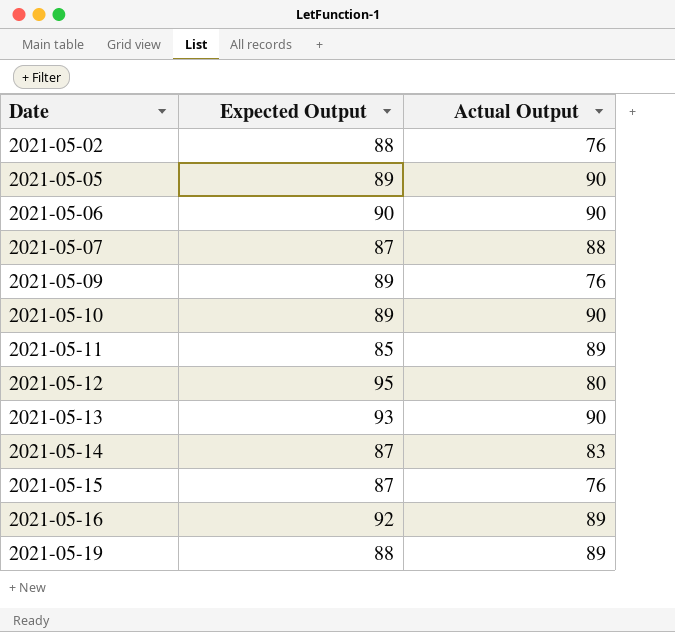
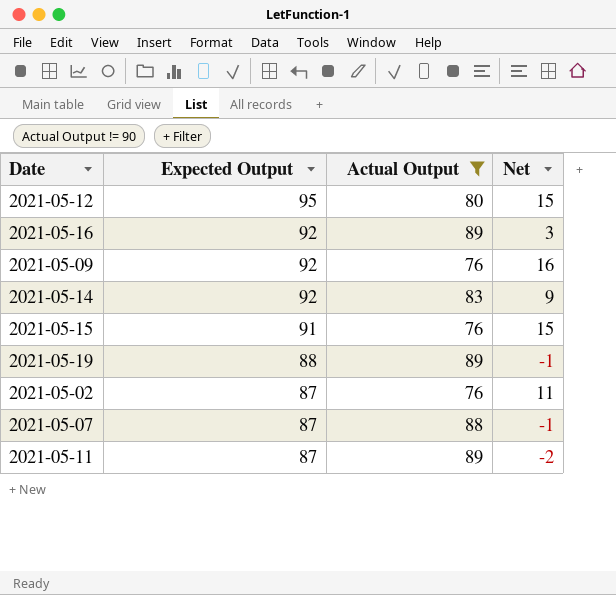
filter: none -> Actual Output != 90
row order: Date ascending -> Expected Output descending
column Net | formula: none -> [Expected Output] - [Actual Output]
2021-05-09 | Expected Output: 89 -> 92
2021-05-14 | Expected Output: 87 -> 92
2021-05-15 | Expected Output: 87 -> 91
2021-05-02 | Expected Output: 88 -> 87
2021-05-11 | Expected Output: 85 -> 87

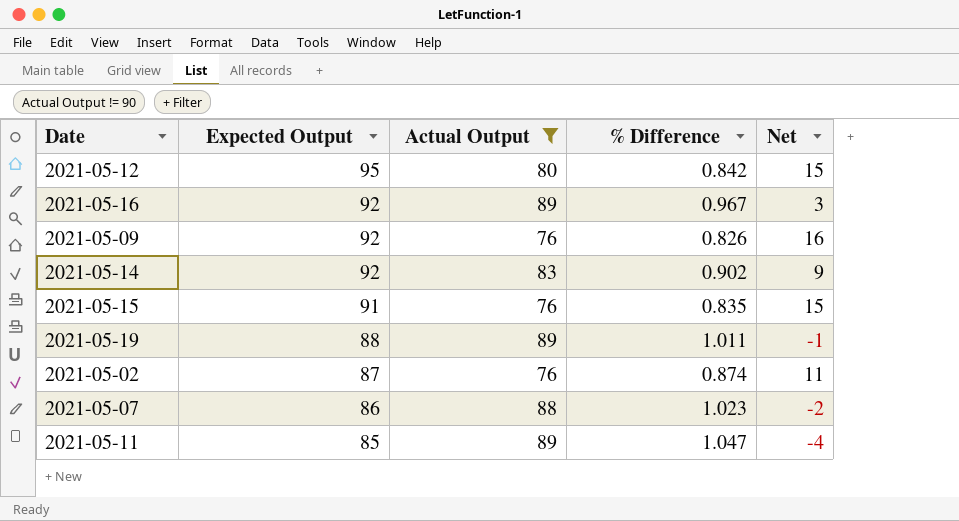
column % Difference | formula: none -> [Actual Output] / [Expected Output]
2021-05-07 | Expected Output: 87 -> 86
2021-05-07 | Net: -1 -> -2
2021-05-11 | Expected Output: 87 -> 85
2021-05-11 | Net: -2 -> -4

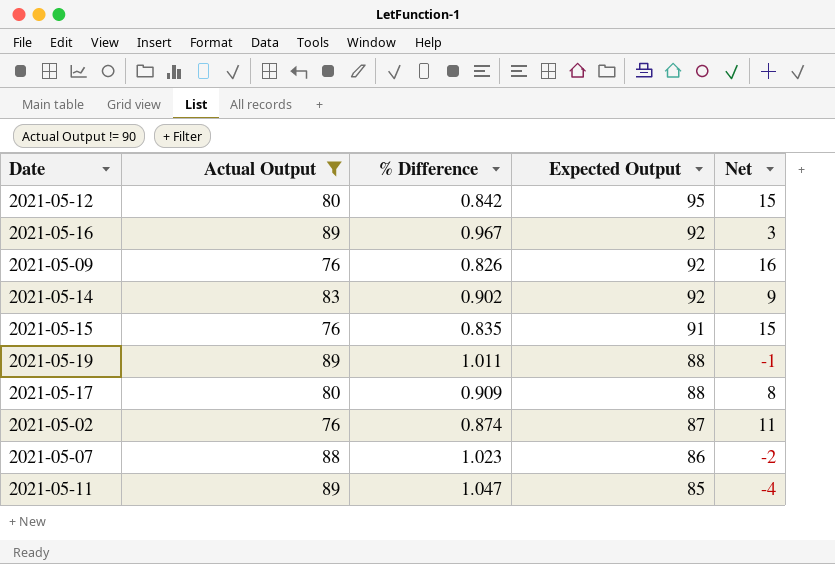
column Expected Output | position: 2 -> 4
row 2021-05-17: none -> 80 | 0.909 | 88 | 8

